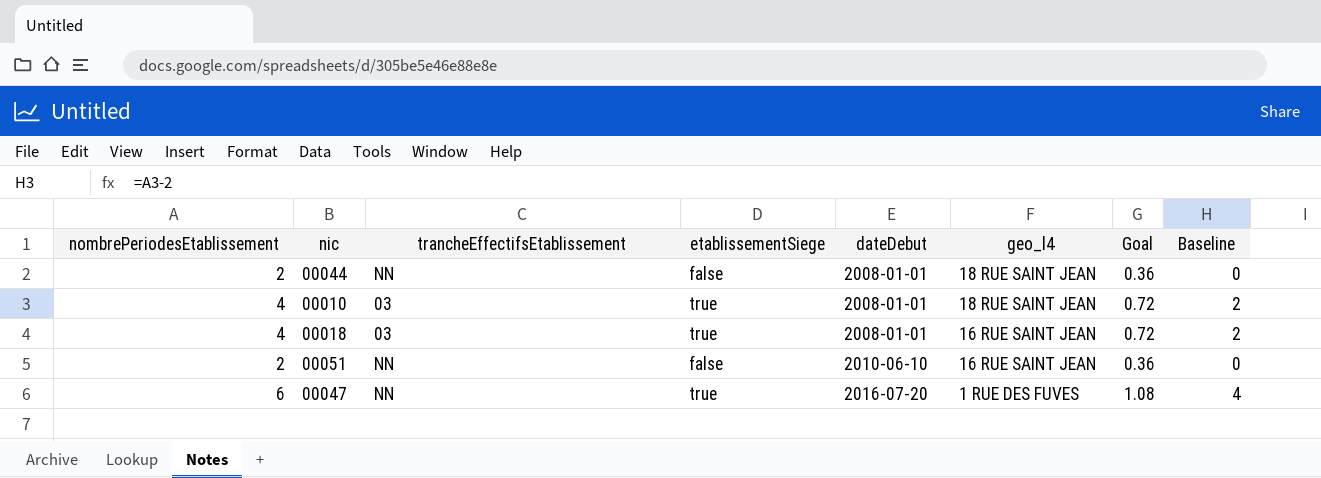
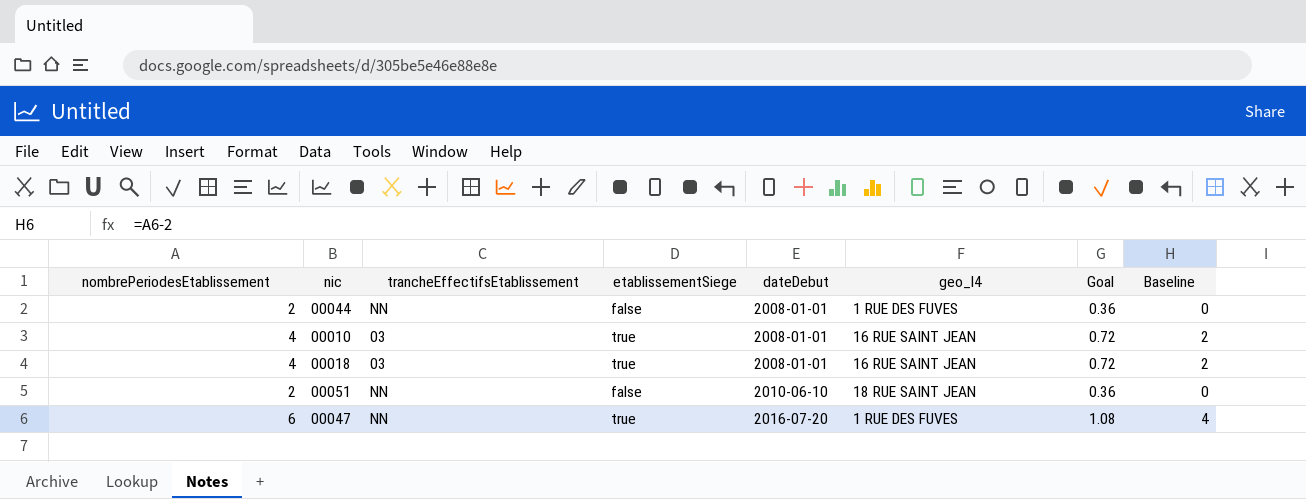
00044 | geo_l4: 18 RUE SAINT JEAN -> 1 RUE DES FUVES
00010 | geo_l4: 18 RUE SAINT JEAN -> 16 RUE SAINT JEAN
00051 | geo_l4: 16 RUE SAINT JEAN -> 18 RUE SAINT JEAN

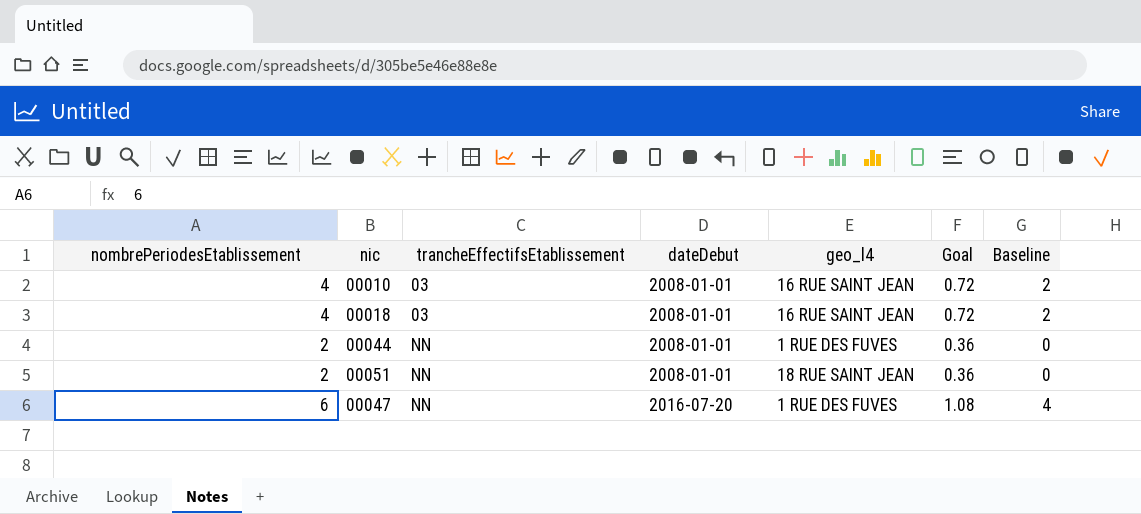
row order: dateDebut ascending -> trancheEffectifsEtablissement ascending
column etablissementSiege | position: 4 -> none
00051 | dateDebut: 2010-06-10 -> 2008-01-01

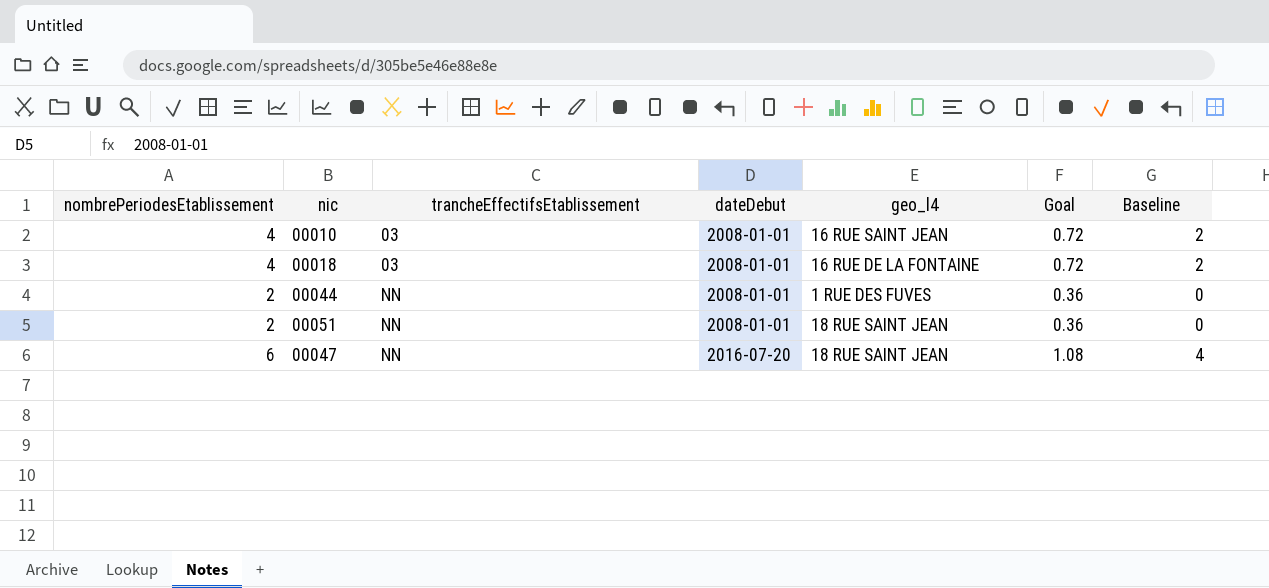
00018 | geo_l4: 16 RUE SAINT JEAN -> 16 RUE DE LA FONTAINE
00047 | geo_l4: 1 RUE DES FUVES -> 18 RUE SAINT JEAN

